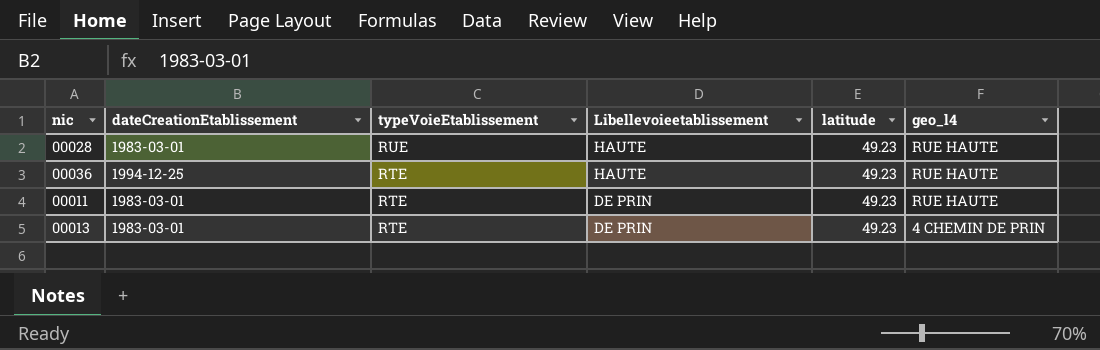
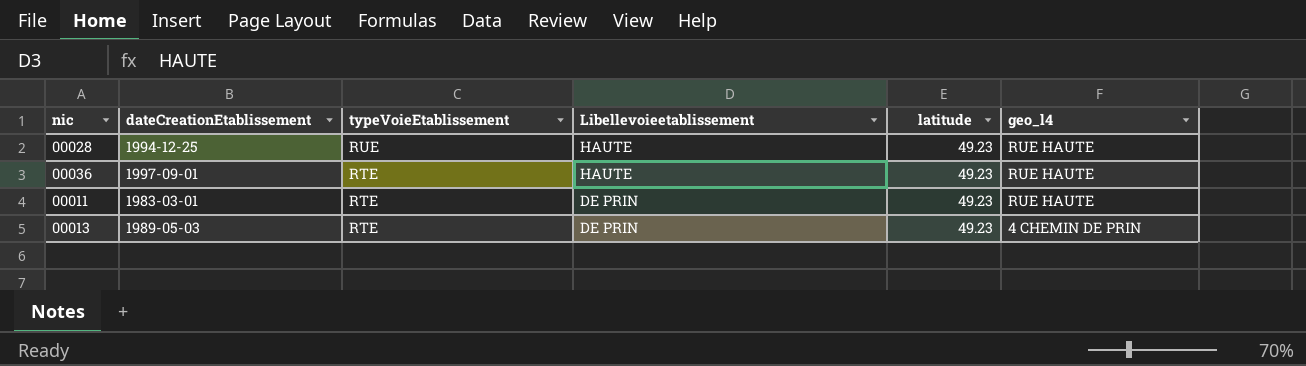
00028 | dateCreationEtablissement: 1983-03-01 -> 1994-12-25
00036 | dateCreationEtablissement: 1994-12-25 -> 1997-09-01
00013 | dateCreationEtablissement: 1983-03-01 -> 1989-05-03

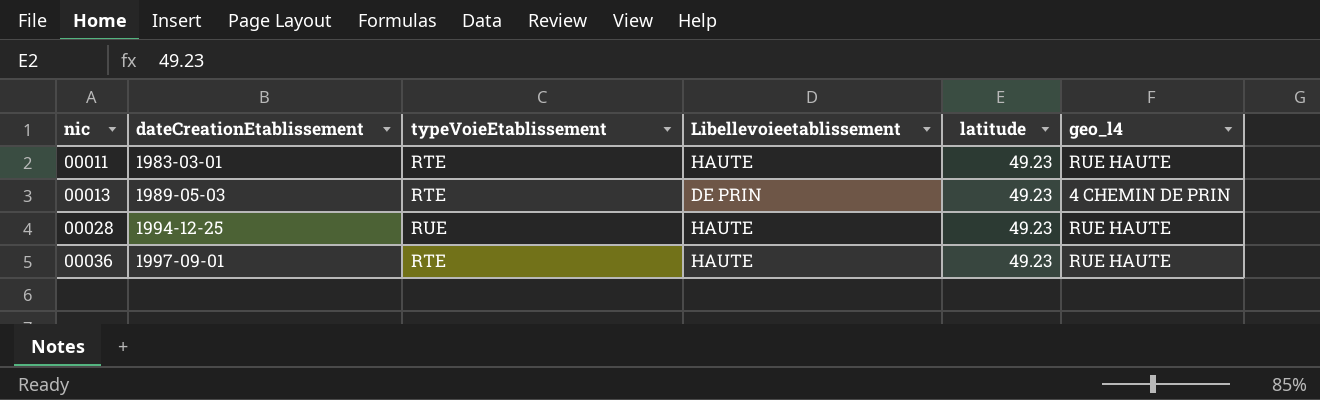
row order: typeVoieEtablissement descending -> nic ascending
00011 | Libellevoieetablissement: DE PRIN -> HAUTE

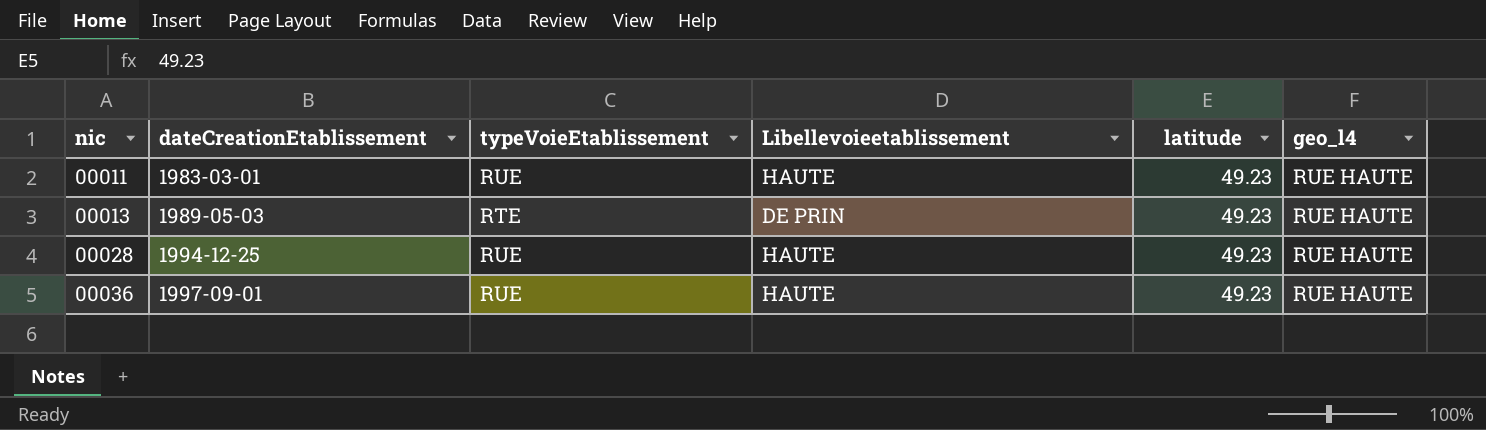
00011 | typeVoieEtablissement: RTE -> RUE
00013 | geo_l4: 4 CHEMIN DE PRIN -> RUE HAUTE
00036 | typeVoieEtablissement: RTE -> RUE

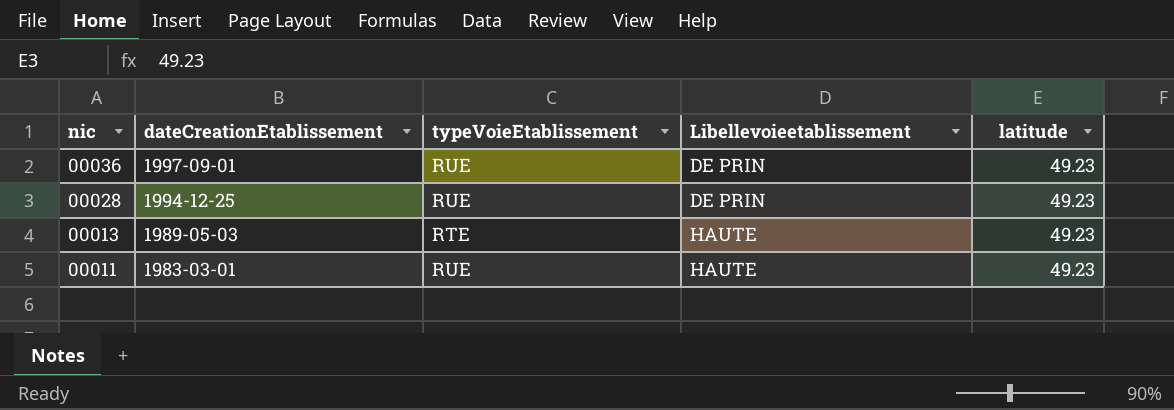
row order: nic ascending -> nic descending
column geo_l4 | position: 6 -> none
00036 | Libellevoieetablissement: HAUTE -> DE PRIN
00028 | Libellevoieetablissement: HAUTE -> DE PRIN
00013 | Libellevoieetablissement: DE PRIN -> HAUTE

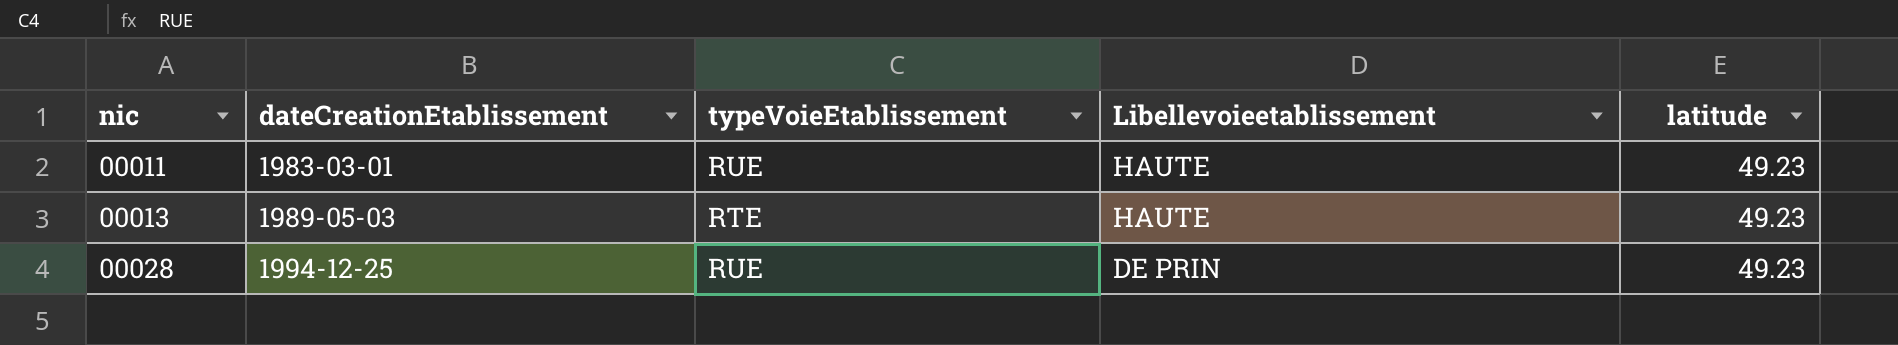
row order: nic descending -> nic ascending
row 00036: 1997-09-01 | RUE | DE PRIN | 49.23 -> none

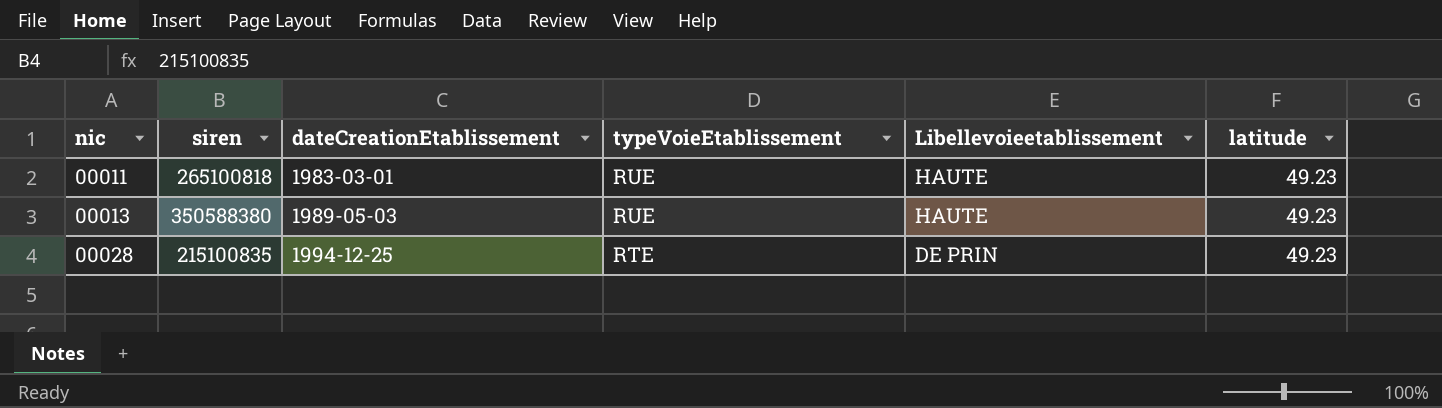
column siren | position: none -> 2
00013 | typeVoieEtablissement: RTE -> RUE
00028 | typeVoieEtablissement: RUE -> RTE

